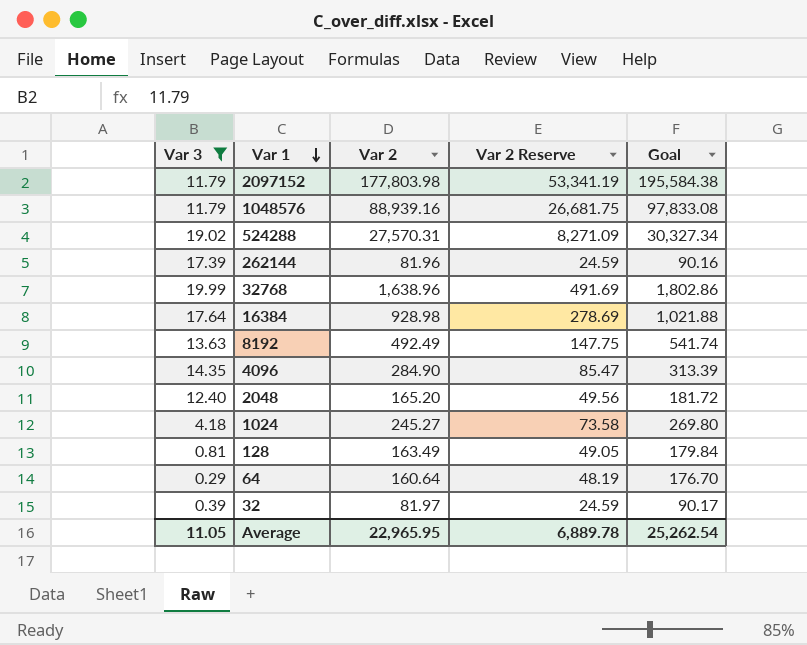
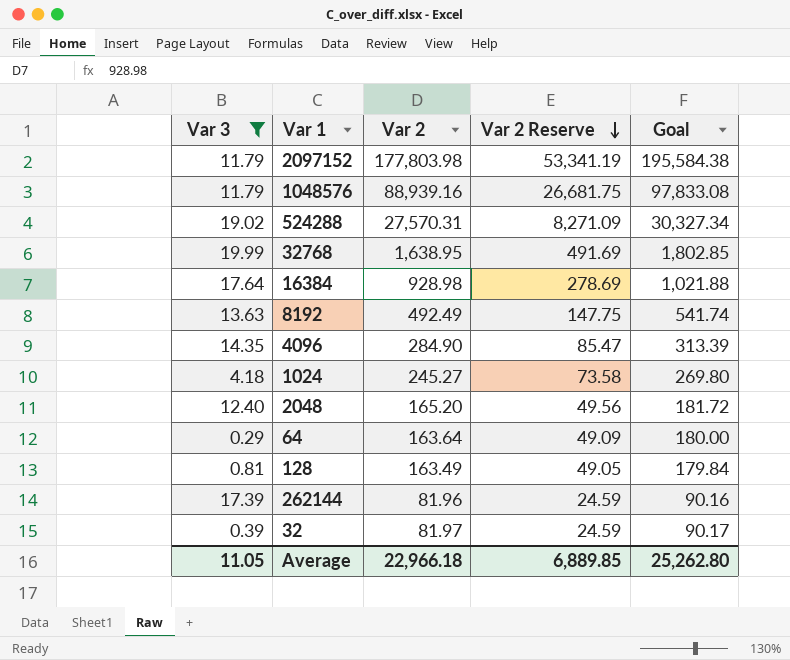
row order: Var 1 descending -> Var 2 Reserve descending
32768 | Var 2: 1,638.96 -> 1,638.95
32768 | Goal: 1,802.86 -> 1,802.85
64 | Var 2: 160.64 -> 163.64
64 | Var 2 Reserve: 48.19 -> 49.09
64 | Goal: 176.70 -> 180.00
Average | Var 2: 22,965.95 -> 22,966.18
Average | Var 2 Reserve: 6,889.78 -> 6,889.85
Average | Goal: 25,262.54 -> 25,262.80

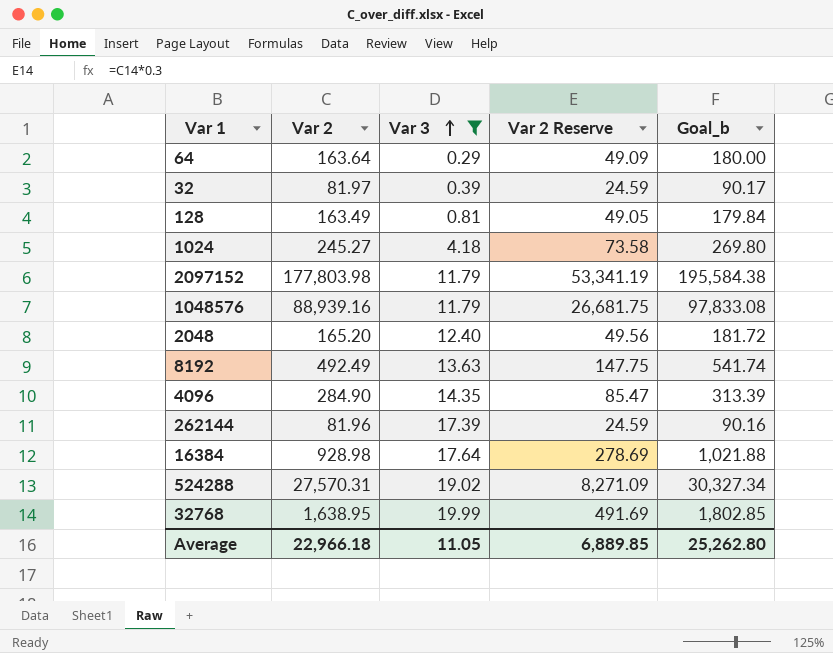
row order: Var 2 Reserve descending -> Var 3 ascending
column Var 3 | position: 1 -> 3
column name: Goal -> Goal_b

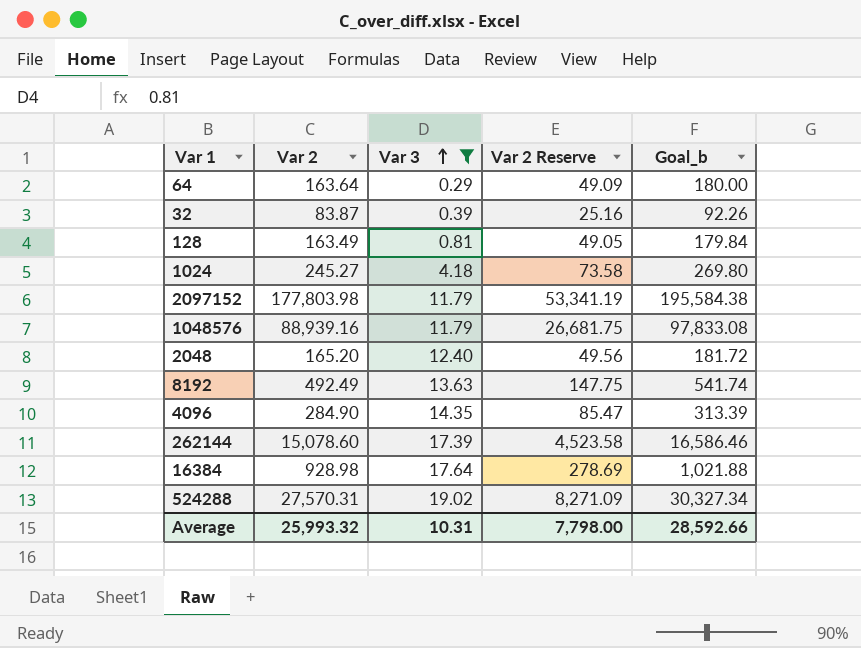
row 32768: 1,638.95 | 19.99 | 491.69 | 1,802.85 -> none
32 | Var 2: 81.97 -> 83.87
32 | Var 2 Reserve: 24.59 -> 25.16
32 | Goal_b: 90.17 -> 92.26
262144 | Var 2: 81.96 -> 15,078.60
262144 | Var 2 Reserve: 24.59 -> 4,523.58
262144 | Goal_b: 90.16 -> 16,586.46
Average | Var 2: 22,966.18 -> 25,993.32
Average | Var 3: 11.05 -> 10.31
Average | Var 2 Reserve: 6,889.85 -> 7,798.00
Average | Goal_b: 25,262.80 -> 28,592.66

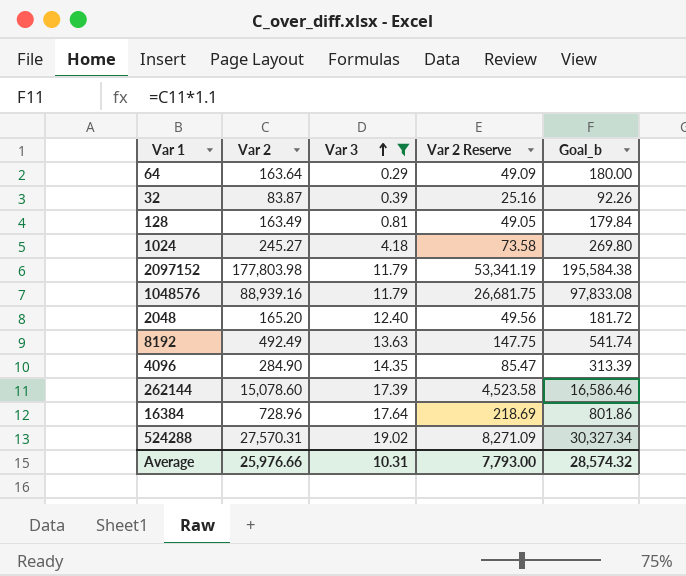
16384 | Var 2: 928.98 -> 728.96
16384 | Var 2 Reserve: 278.69 -> 218.69
16384 | Goal_b: 1,021.88 -> 801.86
Average | Var 2: 25,993.32 -> 25,976.66
Average | Var 2 Reserve: 7,798.00 -> 7,793.00
Average | Goal_b: 28,592.66 -> 28,574.32

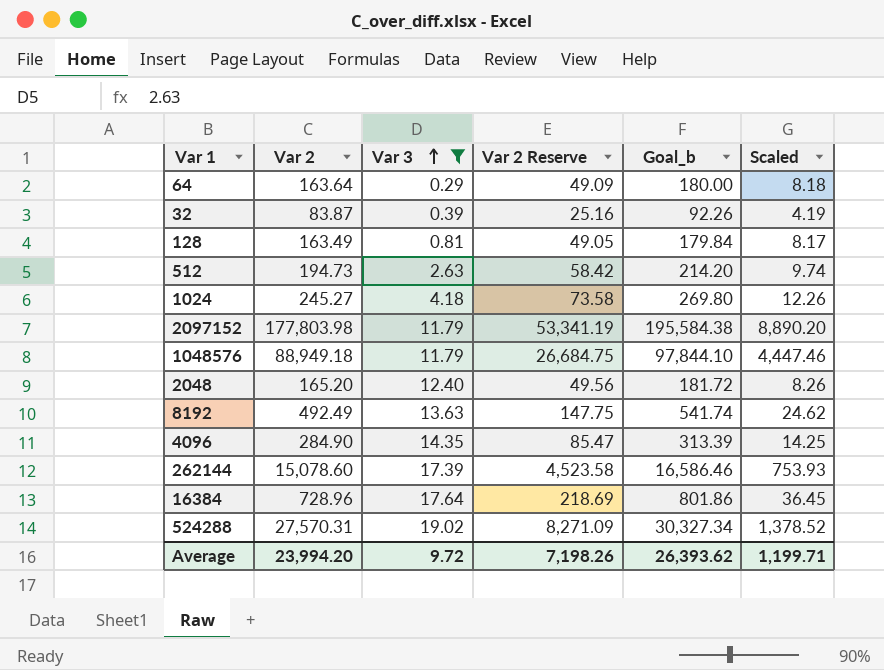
column Scaled | formula: none -> [Var 2] * 0.05
row 512: none -> 194.73 | 2.63 | 58.42 | 214.20 | 9.74
1048576 | Var 2: 88,939.16 -> 88,949.18
1048576 | Var 2 Reserve: 26,681.75 -> 26,684.75
1048576 | Goal_b: 97,833.08 -> 97,844.10
Average | Var 2: 25,976.66 -> 23,994.20
Average | Var 3: 10.31 -> 9.72
Average | Var 2 Reserve: 7,793.00 -> 7,198.26
Average | Goal_b: 28,574.32 -> 26,393.62

